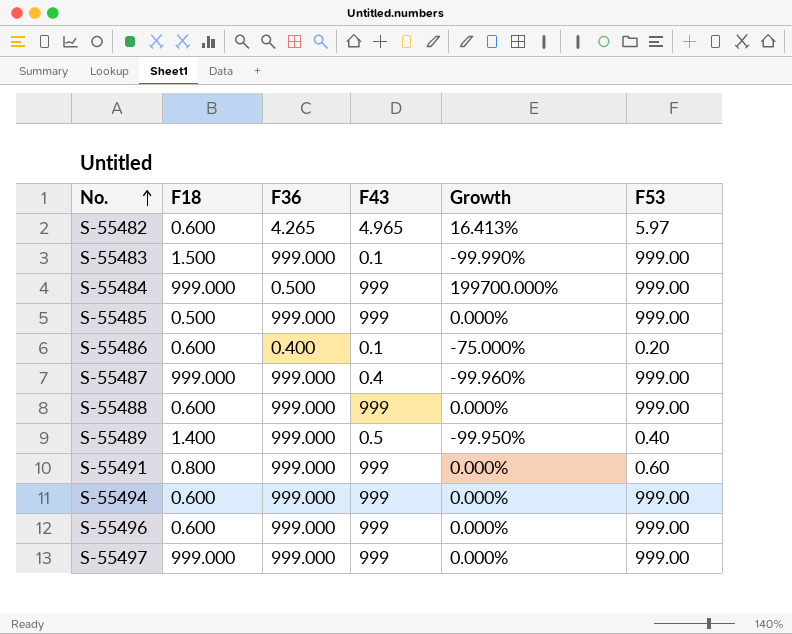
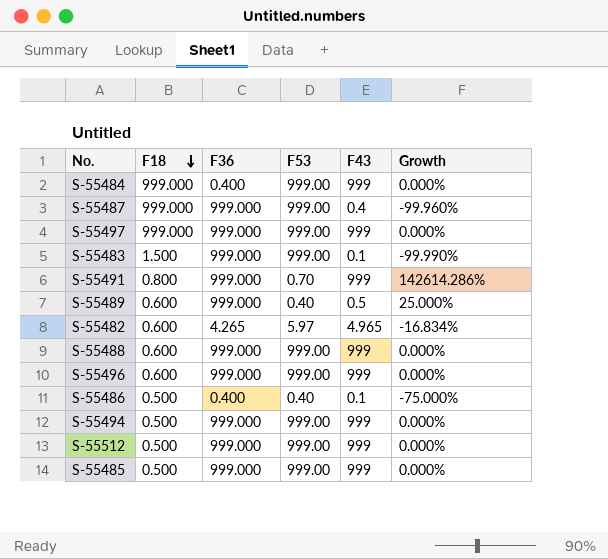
row order: No. ascending -> F18 descending
column F53 | position: 6 -> 4
column Growth | formula: ([F43] - [F36]) / [F36] -> ([F43] - [F53]) / [F53]
S-55484 | F36: 0.500 -> 0.400
S-55491 | F53: 0.60 -> 0.70
S-55489 | F18: 1.400 -> 0.600
S-55486 | F18: 0.600 -> 0.500
S-55486 | F53: 0.20 -> 0.40
S-55494 | F18: 0.600 -> 0.500
row S-55512: none -> 0.500 | 999.000 | 999.00 | 999 | 0.000%

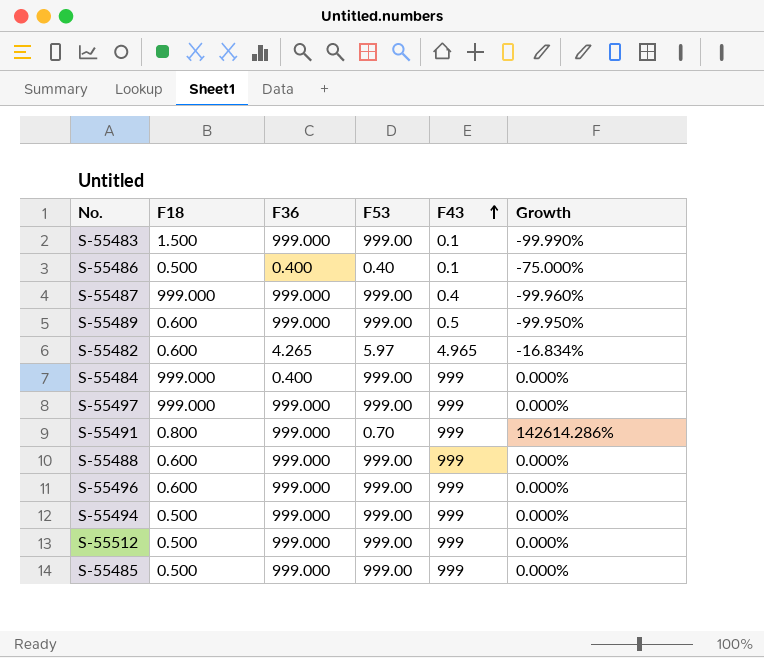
row order: F18 descending -> F43 ascending
S-55489 | F53: 0.40 -> 999.00
S-55489 | Growth: 25.000% -> -99.950%

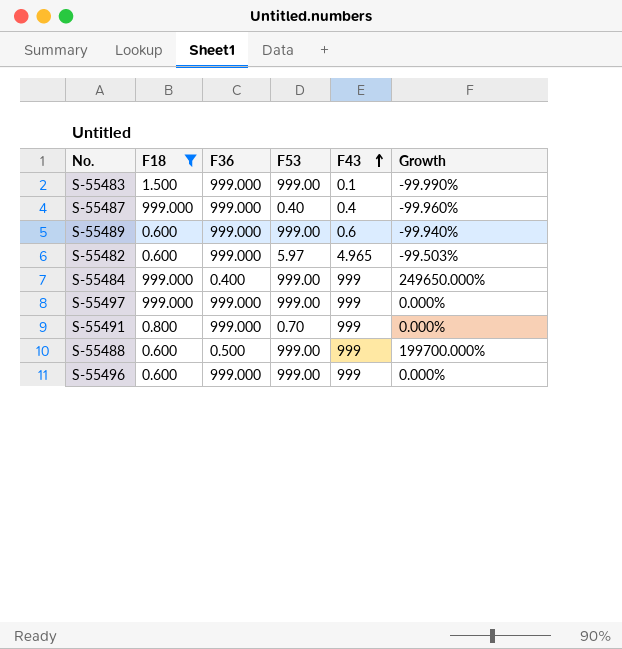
filter: none -> F18 != 0.500
column Growth | formula: ([F43] - [F53]) / [F53] -> ([F43] - [F36]) / [F36]
S-55487 | F53: 999.00 -> 0.40
S-55489 | F43: 0.5 -> 0.6
S-55482 | F36: 4.265 -> 999.000
S-55488 | F36: 999.000 -> 0.500

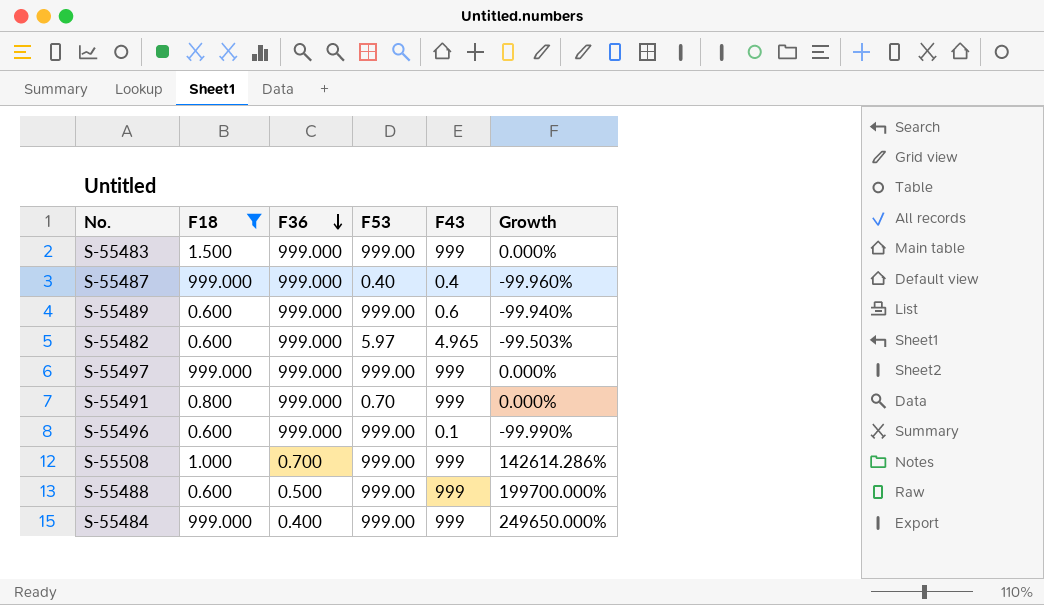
row order: F43 ascending -> F36 descending
S-55483 | F43: 0.1 -> 999
S-55483 | Growth: -99.990% -> 0.000%
S-55496 | F43: 999 -> 0.1
S-55496 | Growth: 0.000% -> -99.990%
row S-55508: none -> 1.000 | 0.700 | 999.00 | 999 | 142614.286%

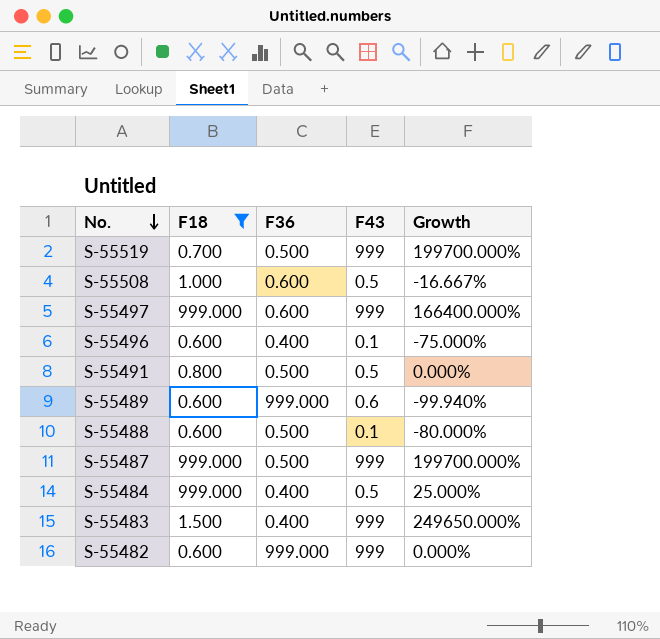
row order: F36 descending -> No. descending
column F53 | position: 4 -> none
row S-55519: none -> 0.700 | 0.500 | 999 | 199700.000%
S-55508 | F36: 0.700 -> 0.600
S-55508 | F43: 999 -> 0.5
S-55508 | Growth: 142614.286% -> -16.667%
S-55497 | F36: 999.000 -> 0.600
S-55497 | Growth: 0.000% -> 166400.000%
S-55496 | F36: 999.000 -> 0.400
S-55496 | Growth: -99.990% -> -75.000%
S-55491 | F36: 999.000 -> 0.500
S-55491 | F43: 999 -> 0.5
S-55488 | F43: 999 -> 0.1
S-55488 | Growth: 199700.000% -> -80.000%
S-55487 | F36: 999.000 -> 0.500
S-55487 | F43: 0.4 -> 999
S-55487 | Growth: -99.960% -> 199700.000%
S-55484 | F43: 999 -> 0.5
S-55484 | Growth: 249650.000% -> 25.000%
S-55483 | F36: 999.000 -> 0.400
S-55483 | Growth: 0.000% -> 249650.000%
S-55482 | F43: 4.965 -> 999
S-55482 | Growth: -99.503% -> 0.000%

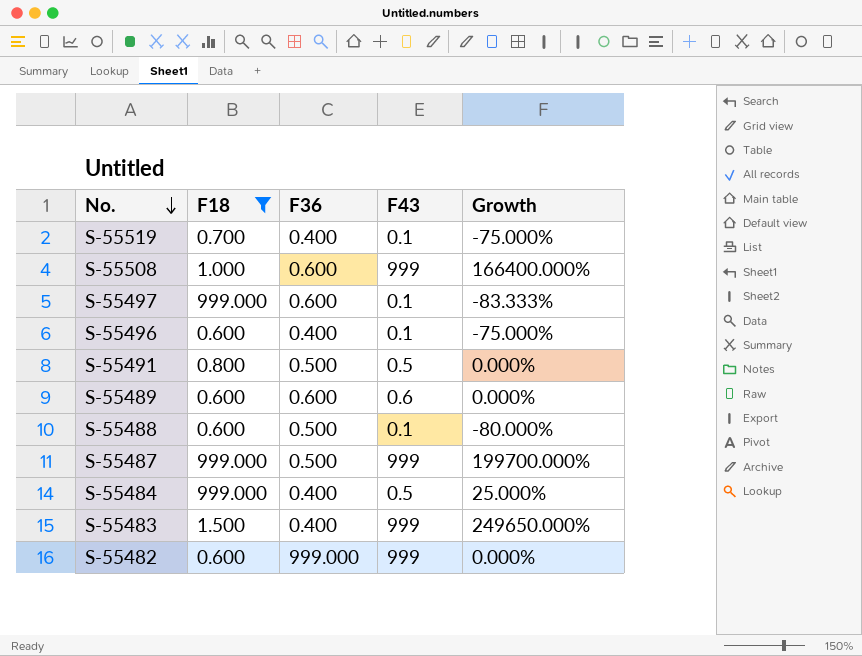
S-55519 | F36: 0.500 -> 0.400
S-55519 | F43: 999 -> 0.1
S-55519 | Growth: 199700.000% -> -75.000%
S-55508 | F43: 0.5 -> 999
S-55508 | Growth: -16.667% -> 166400.000%
S-55497 | F43: 999 -> 0.1
S-55497 | Growth: 166400.000% -> -83.333%
S-55489 | F36: 999.000 -> 0.600
S-55489 | Growth: -99.940% -> 0.000%

